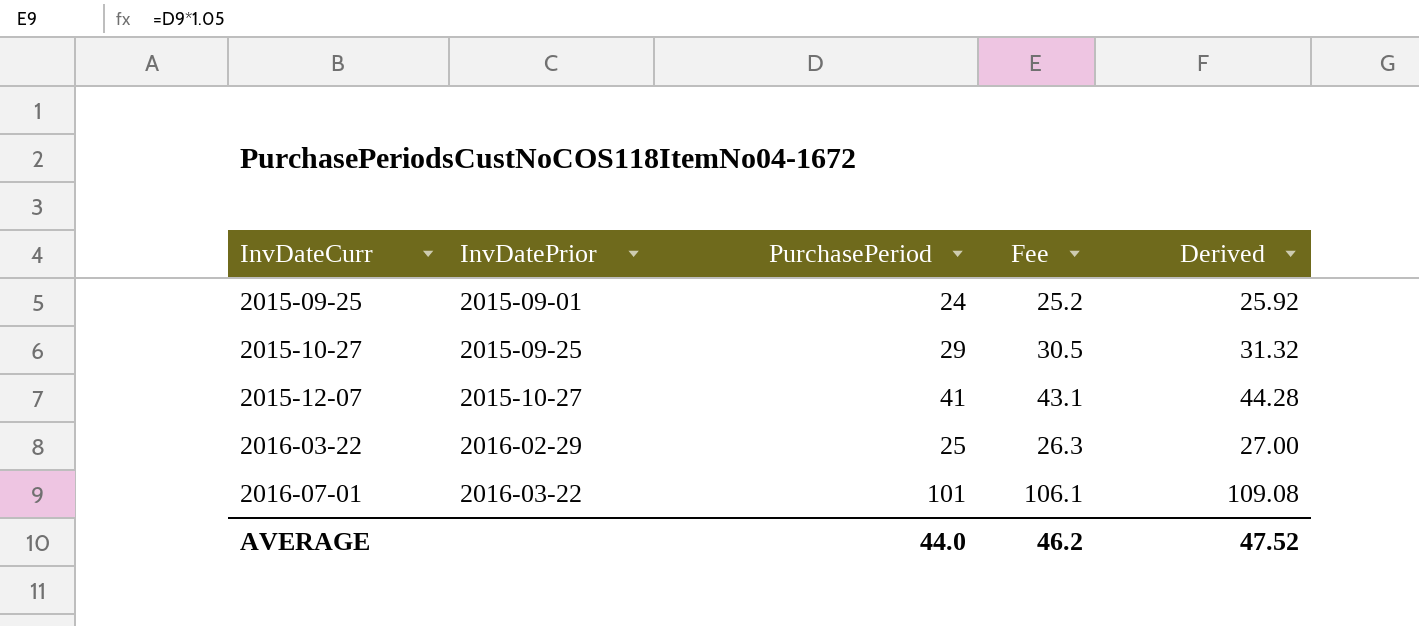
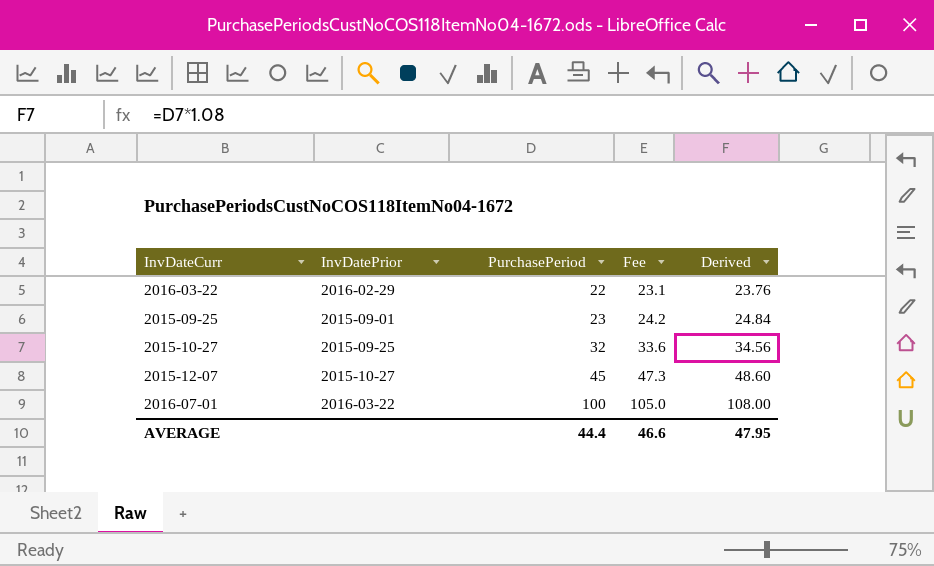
row order: InvDateCurr ascending -> PurchasePeriod ascending
2016-03-22 | PurchasePeriod: 25 -> 22
2016-03-22 | Fee: 26.3 -> 23.1
2016-03-22 | Derived: 27.00 -> 23.76
2015-09-25 | PurchasePeriod: 24 -> 23
2015-09-25 | Fee: 25.2 -> 24.2
2015-09-25 | Derived: 25.92 -> 24.84
2015-10-27 | PurchasePeriod: 29 -> 32
2015-10-27 | Fee: 30.5 -> 33.6
2015-10-27 | Derived: 31.32 -> 34.56
2015-12-07 | PurchasePeriod: 41 -> 45
2015-12-07 | Fee: 43.1 -> 47.3
2015-12-07 | Derived: 44.28 -> 48.60
2016-07-01 | PurchasePeriod: 101 -> 100
2016-07-01 | Fee: 106.1 -> 105.0
2016-07-01 | Derived: 109.08 -> 108.00
AVERAGE | PurchasePeriod: 44.0 -> 44.4
AVERAGE | Fee: 46.2 -> 46.6
AVERAGE | Derived: 47.52 -> 47.95

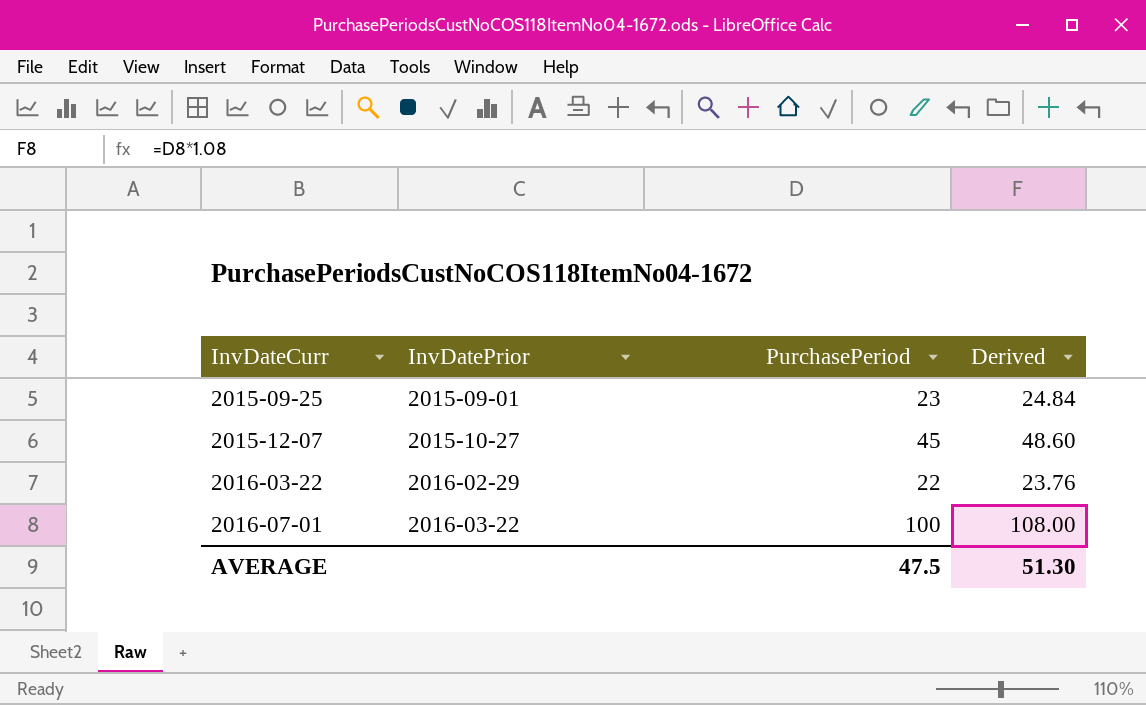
row order: PurchasePeriod ascending -> InvDateCurr ascending
column Fee | formula: [PurchasePeriod] * 1.05 -> none
row 2015-10-27: 2015-09-25 | 32 | 33.6 | 34.56 -> none
AVERAGE | PurchasePeriod: 44.4 -> 47.5
AVERAGE | Derived: 47.95 -> 51.30

